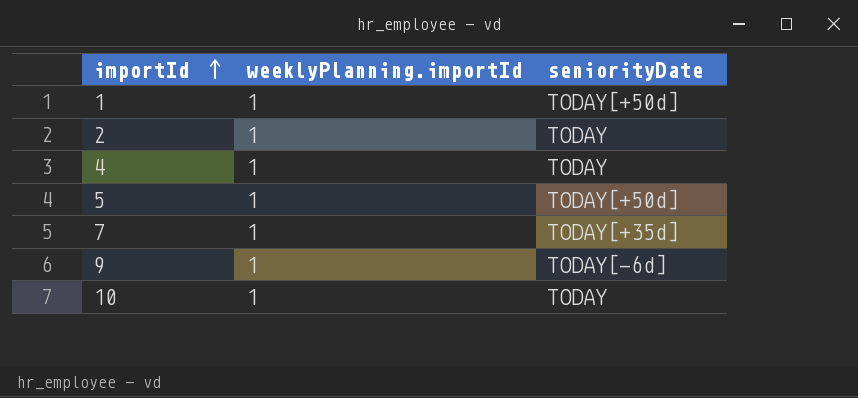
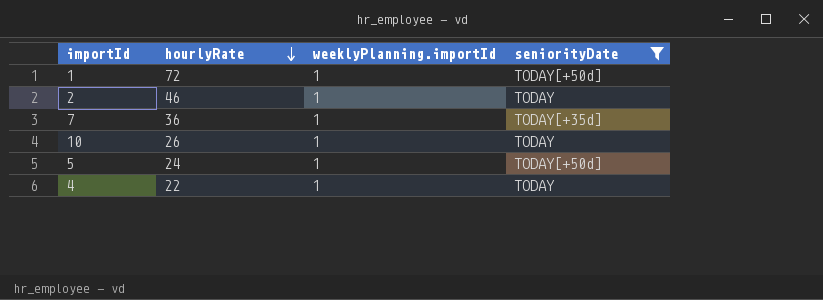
filter: none -> seniorityDate != TODAY[-6d]
row order: importId ascending -> hourlyRate descending
column hourlyRate | position: none -> 2

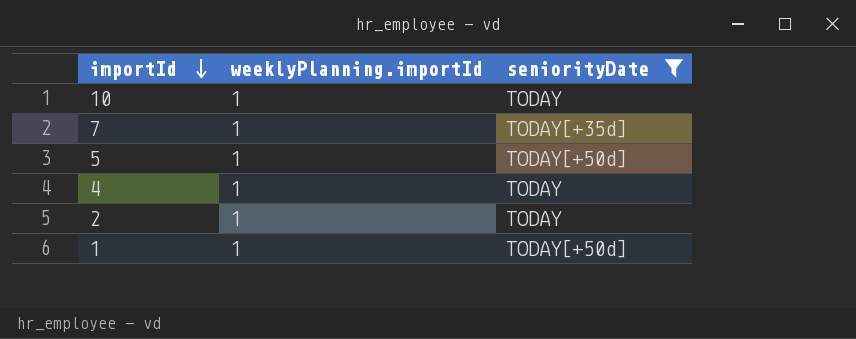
row order: hourlyRate descending -> importId descending
column hourlyRate | position: 2 -> none

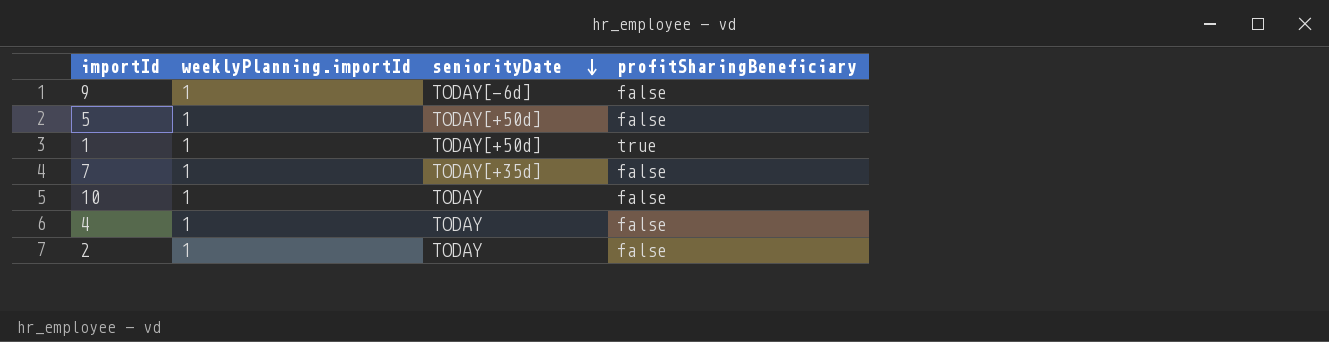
filter: seniorityDate != TODAY[-6d] -> none
row order: importId descending -> seniorityDate descending
column profitSharingBeneficiary | position: none -> 4

